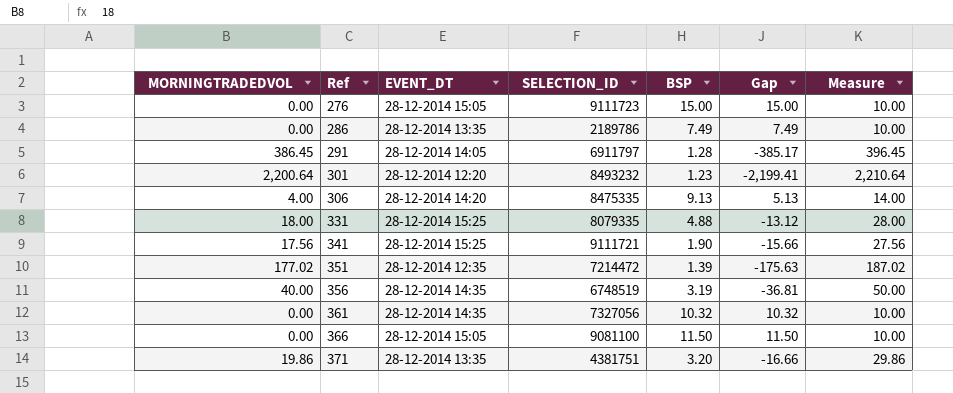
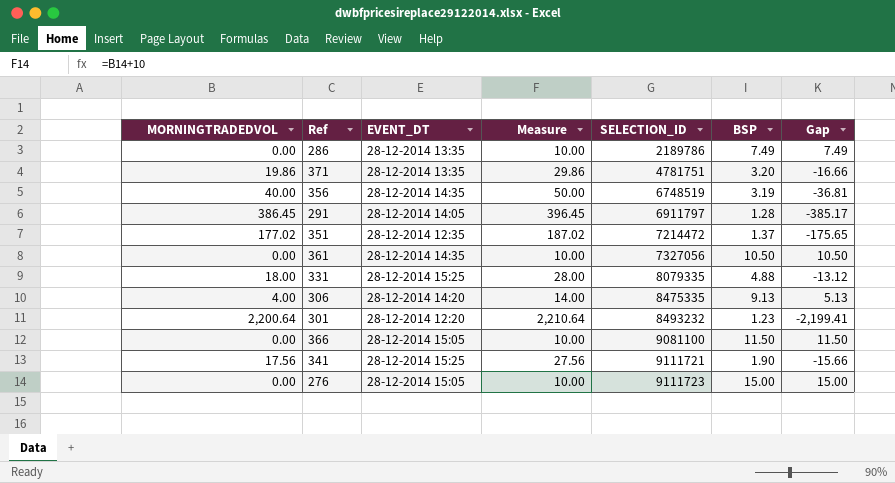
row order: Ref ascending -> SELECTION_ID ascending
column Measure | position: 7 -> 4
371 | SELECTION_ID: 4381751 -> 4781751
351 | BSP: 1.39 -> 1.37
351 | Gap: -175.63 -> -175.65
361 | BSP: 10.32 -> 10.50
361 | Gap: 10.32 -> 10.50

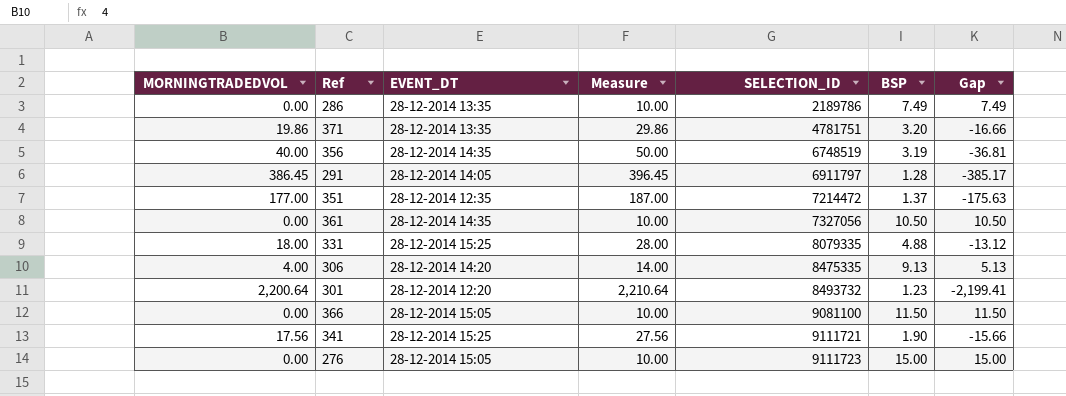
351 | MORNINGTRADEDVOL: 177.02 -> 177.00
351 | Measure: 187.02 -> 187.00
351 | Gap: -175.65 -> -175.63
301 | SELECTION_ID: 8493232 -> 8493732

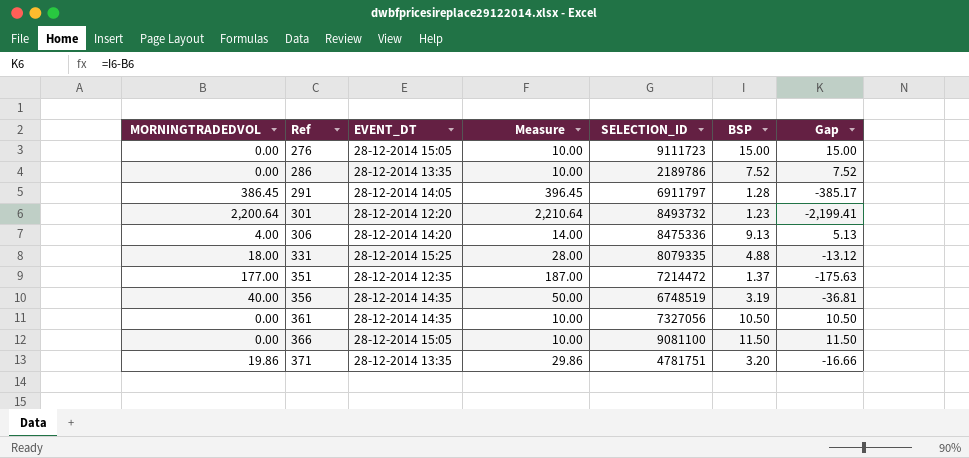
row order: SELECTION_ID ascending -> Ref ascending
row 341: 17.56 | 28-12-2014 15:25 | 27.56 | 9111721 | 1.90 | -15.66 -> none
286 | BSP: 7.49 -> 7.52
286 | Gap: 7.49 -> 7.52
306 | SELECTION_ID: 8475335 -> 8475336

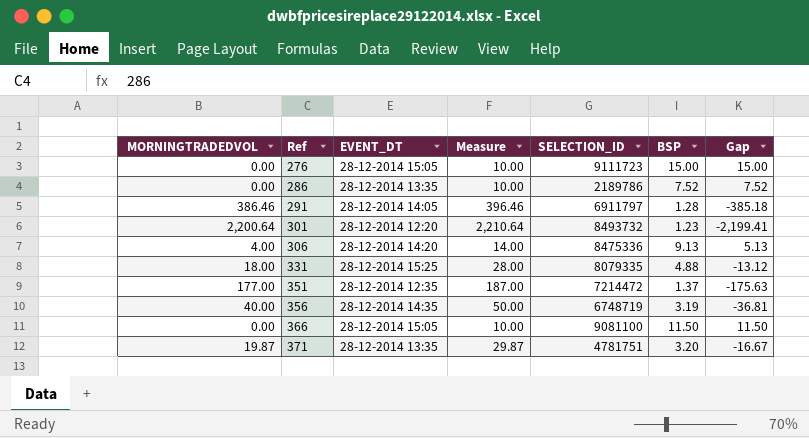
row 361: 0.00 | 28-12-2014 14:35 | 10.00 | 7327056 | 10.50 | 10.50 -> none
291 | MORNINGTRADEDVOL: 386.45 -> 386.46
291 | Measure: 396.45 -> 396.46
291 | Gap: -385.17 -> -385.18
356 | SELECTION_ID: 6748519 -> 6748719
371 | MORNINGTRADEDVOL: 19.86 -> 19.87
371 | Measure: 29.86 -> 29.87
371 | Gap: -16.66 -> -16.67

